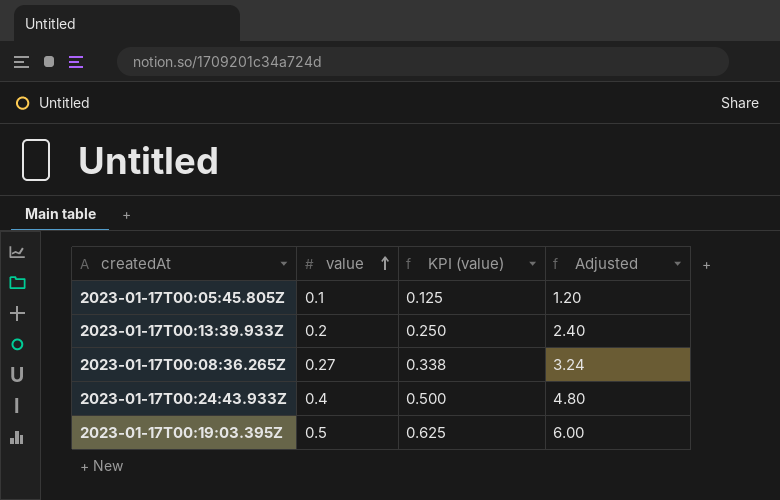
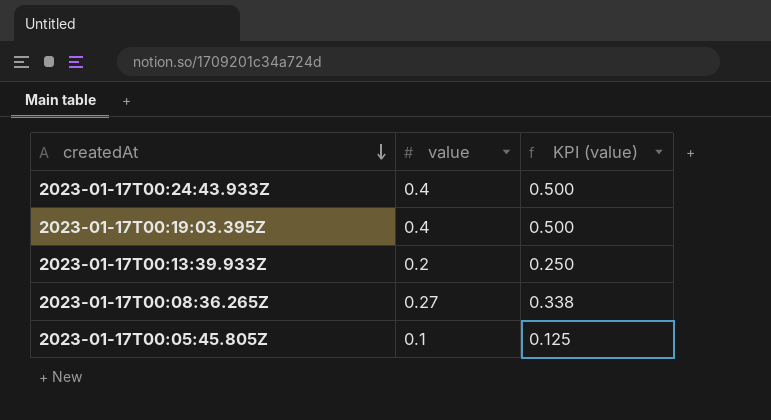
row order: value ascending -> createdAt descending
column Adjusted | formula: [value] * 12 -> none
2023-01-17T00:19:03.395Z | value: 0.5 -> 0.4
2023-01-17T00:19:03.395Z | KPI (value): 0.625 -> 0.500

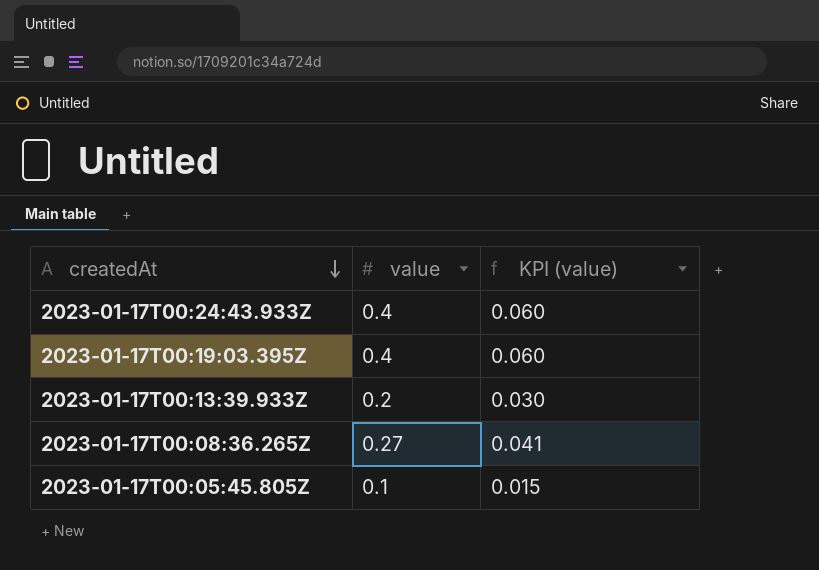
column KPI (value) | formula: [value] * 1.25 -> [value] * 0.15

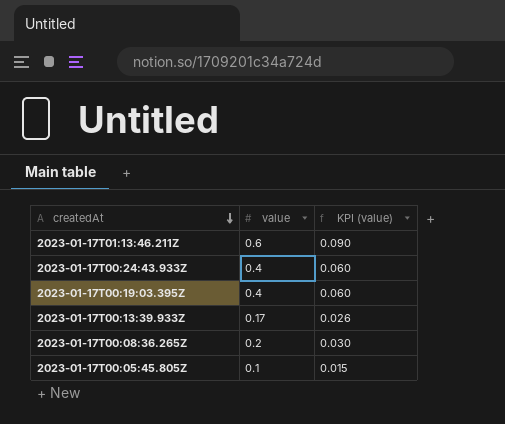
row 2023-01-17T01:13:46.211Z: none -> 0.6 | 0.090
2023-01-17T00:13:39.933Z | value: 0.2 -> 0.17
2023-01-17T00:13:39.933Z | KPI (value): 0.030 -> 0.026
2023-01-17T00:08:36.265Z | value: 0.27 -> 0.2
2023-01-17T00:08:36.265Z | KPI (value): 0.041 -> 0.030

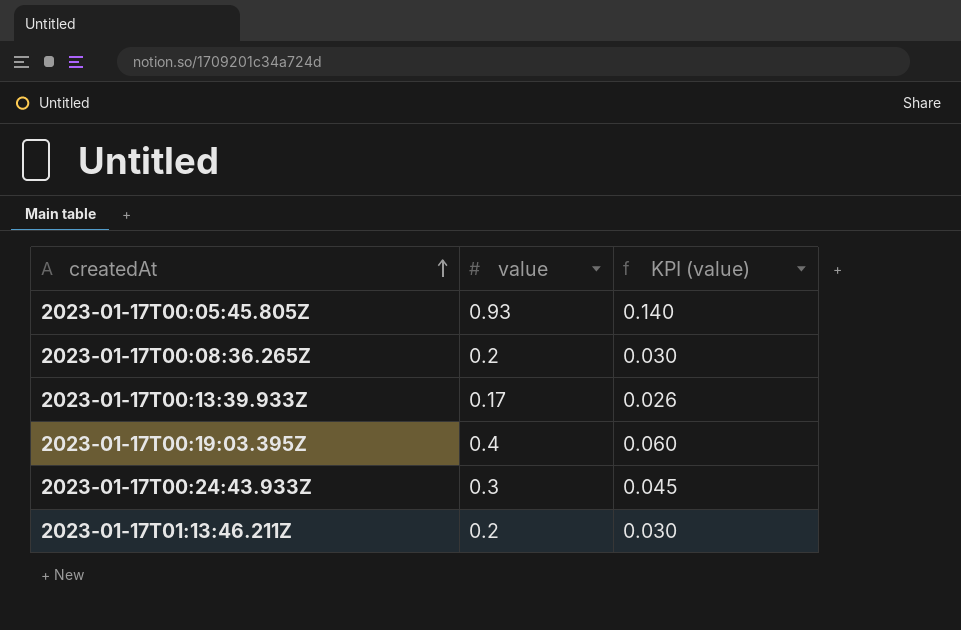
row order: createdAt descending -> createdAt ascending
2023-01-17T00:05:45.805Z | value: 0.1 -> 0.93
2023-01-17T00:05:45.805Z | KPI (value): 0.015 -> 0.140
2023-01-17T00:24:43.933Z | value: 0.4 -> 0.3
2023-01-17T00:24:43.933Z | KPI (value): 0.060 -> 0.045
2023-01-17T01:13:46.211Z | value: 0.6 -> 0.2
2023-01-17T01:13:46.211Z | KPI (value): 0.090 -> 0.030

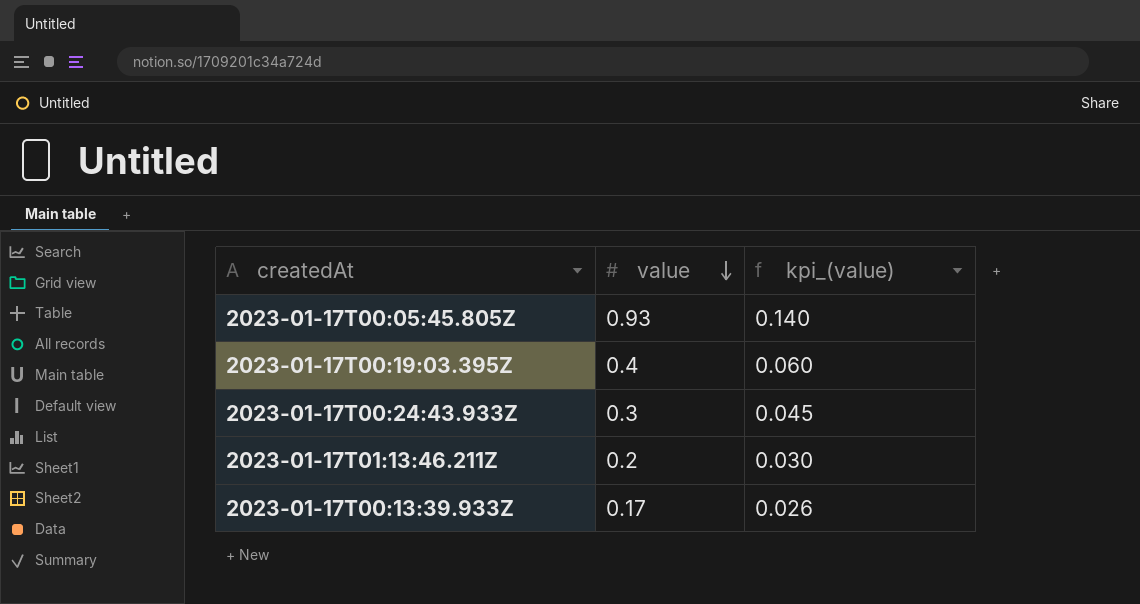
row order: createdAt ascending -> value descending
column name: KPI (value) -> kpi_(value)
row 2023-01-17T00:08:36.265Z: 0.2 | 0.030 -> none

